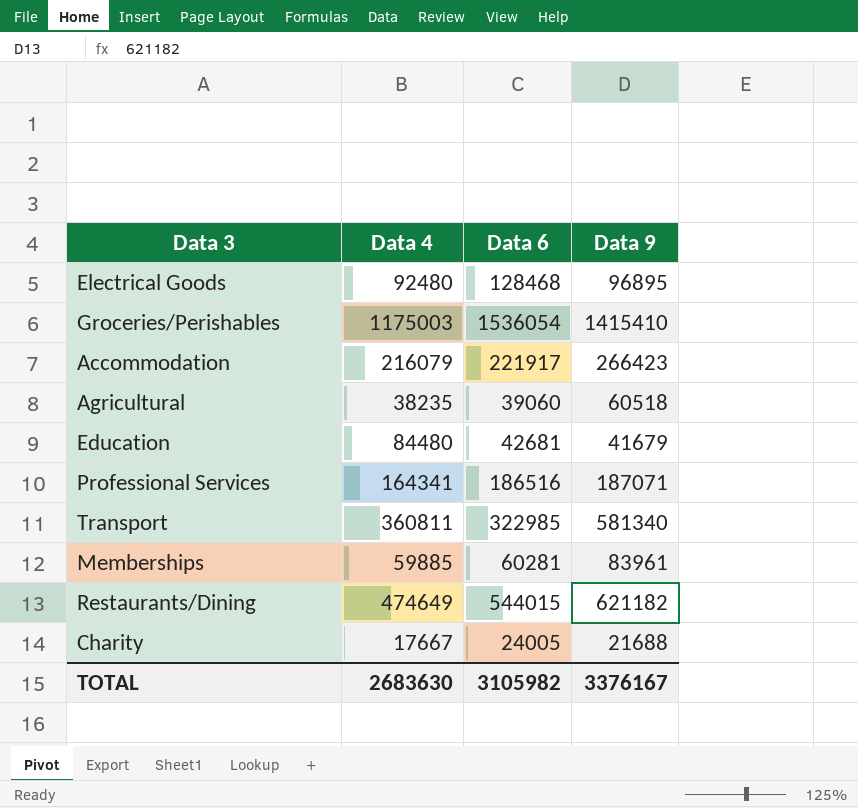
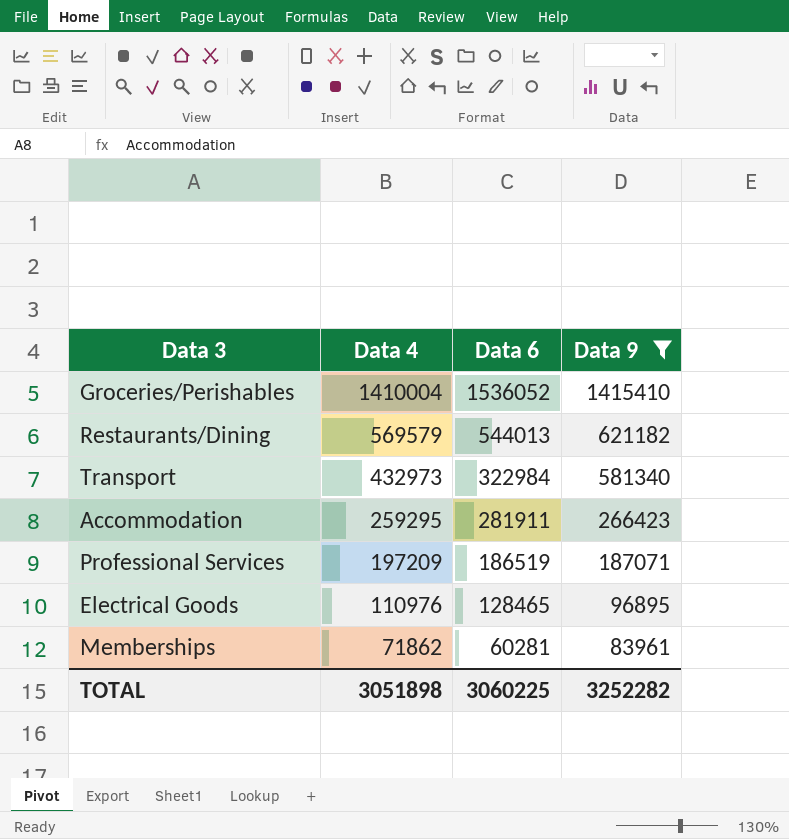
filter: none -> Data 9 >= 83961
row order: none -> Data 4 descending
Groceries/Perishables | Data 4: 1175003 -> 1410004
Groceries/Perishables | Data 6: 1536054 -> 1536052
Restaurants/Dining | Data 4: 474649 -> 569579
Restaurants/Dining | Data 6: 544015 -> 544013
Transport | Data 4: 360811 -> 432973
Transport | Data 6: 322985 -> 322984
Accommodation | Data 4: 216079 -> 259295
Accommodation | Data 6: 221917 -> 281911
Professional Services | Data 4: 164341 -> 197209
Professional Services | Data 6: 186516 -> 186519
Electrical Goods | Data 4: 92480 -> 110976
Electrical Goods | Data 6: 128468 -> 128465
Memberships | Data 4: 59885 -> 71862
TOTAL | Data 4: 2683630 -> 3051898
TOTAL | Data 6: 3105982 -> 3060225
TOTAL | Data 9: 3376167 -> 3252282

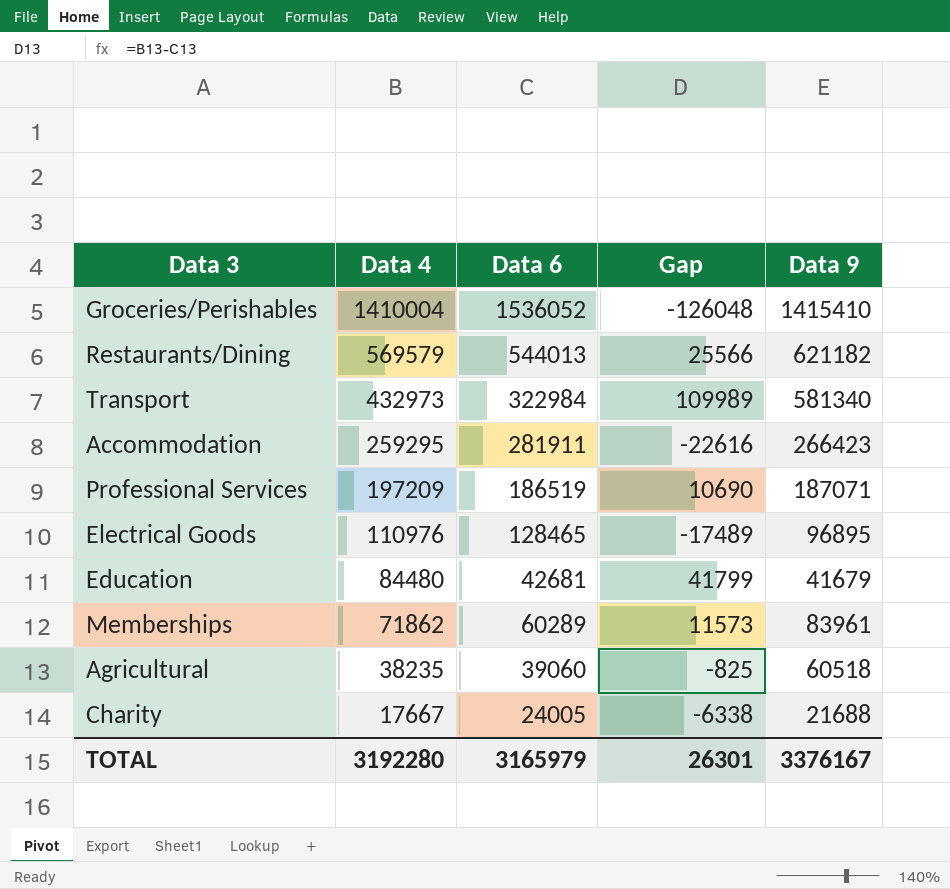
filter: Data 9 >= 83961 -> none
column Gap | formula: none -> [Data 4] - [Data 6]
Memberships | Data 6: 60281 -> 60289
TOTAL | Data 4: 3051898 -> 3192280
TOTAL | Data 6: 3060225 -> 3165979
TOTAL | Data 9: 3252282 -> 3376167

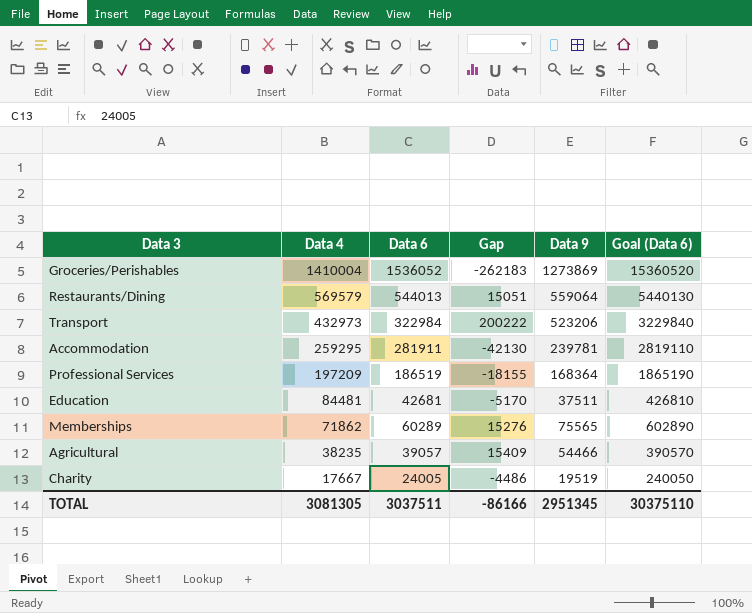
column Gap | formula: [Data 4] - [Data 6] -> [Data 9] - [Data 6]
column Goal (Data 6) | formula: none -> [Data 6] * 10
row Electrical Goods: 110976 | 128465 | -17489 | 96895 -> none
Groceries/Perishables | Data 9: 1415410 -> 1273869
Restaurants/Dining | Data 9: 621182 -> 559064
Transport | Data 9: 581340 -> 523206
Accommodation | Data 9: 266423 -> 239781
Professional Services | Data 9: 187071 -> 168364
Education | Data 4: 84480 -> 84481
Education | Data 9: 41679 -> 37511
Memberships | Data 9: 83961 -> 75565
Agricultural | Data 6: 39060 -> 39057
Agricultural | Data 9: 60518 -> 54466
Charity | Data 9: 21688 -> 19519
TOTAL | Data 4: 3192280 -> 3081305
TOTAL | Data 6: 3165979 -> 3037511
TOTAL | Gap: 26301 -> -86166
TOTAL | Data 9: 3376167 -> 2951345

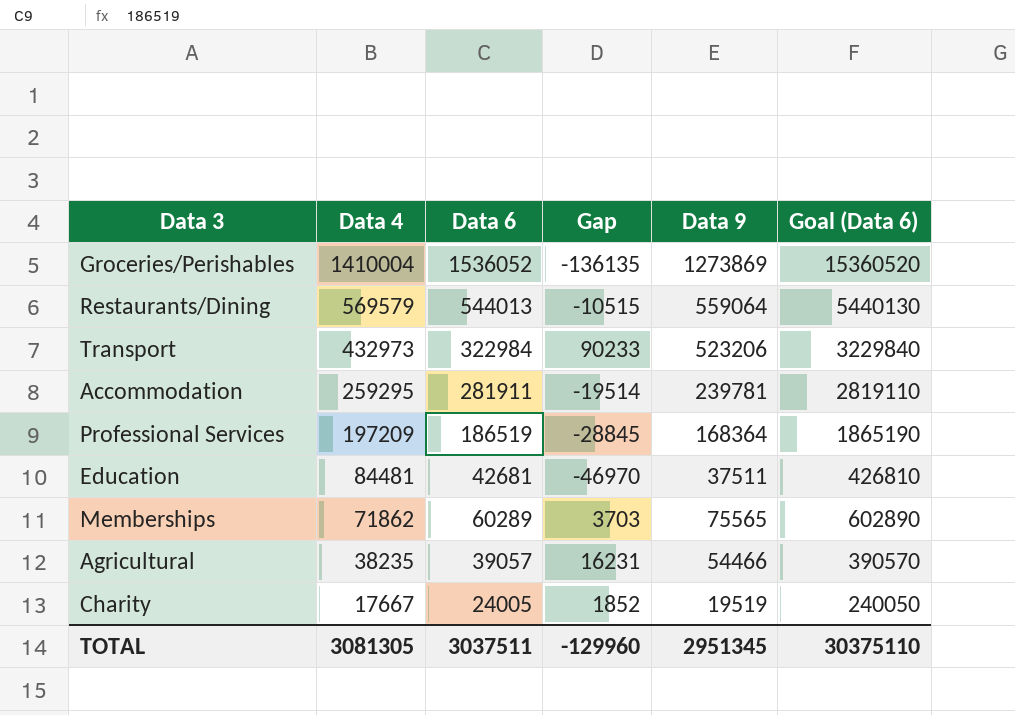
column Gap | formula: [Data 9] - [Data 6] -> [Data 9] - [Data 4]
TOTAL | Gap: -86166 -> -129960

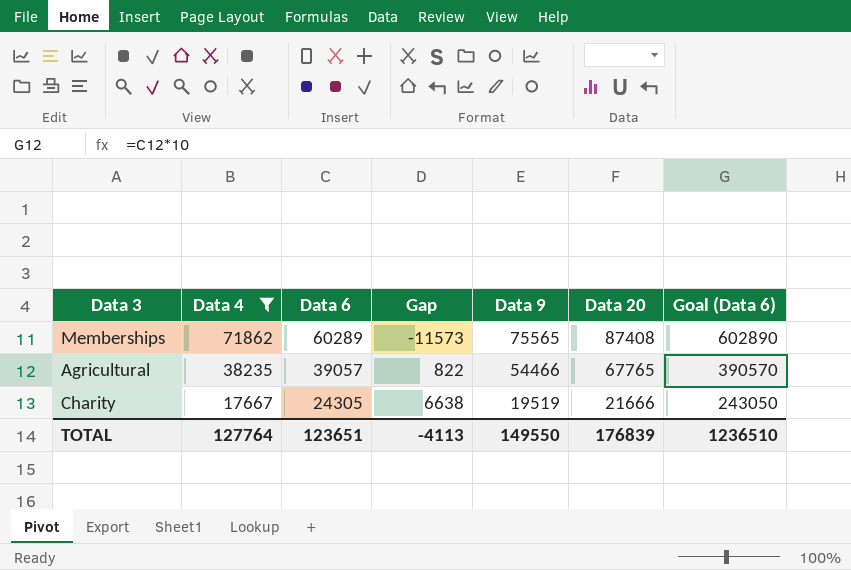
filter: none -> Data 4 <= 71862
column Gap | formula: [Data 9] - [Data 4] -> [Data 6] - [Data 4]
column Data 20 | position: none -> 6
Charity | Data 6: 24005 -> 24305
Charity | Goal (Data 6): 240050 -> 243050
TOTAL | Data 4: 3081305 -> 127764
TOTAL | Data 6: 3037511 -> 123651
TOTAL | Gap: -129960 -> -4113
TOTAL | Data 9: 2951345 -> 149550
TOTAL | Goal (Data 6): 30375110 -> 1236510

